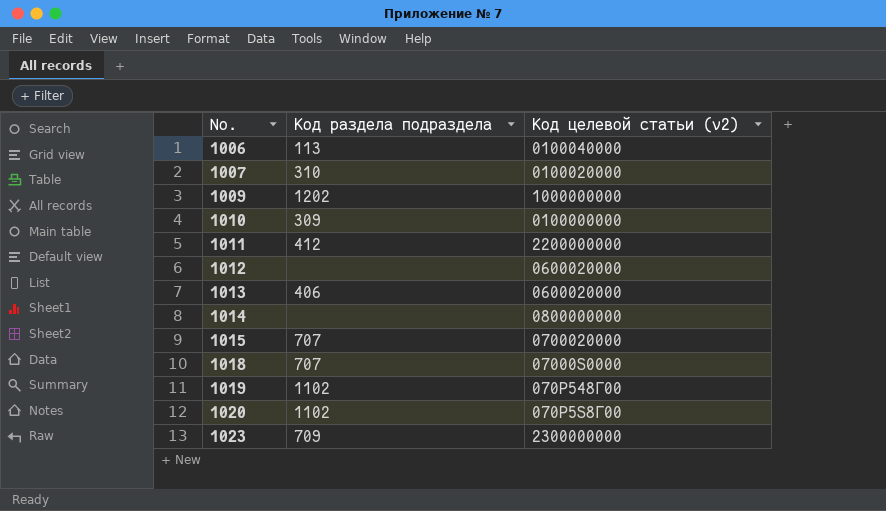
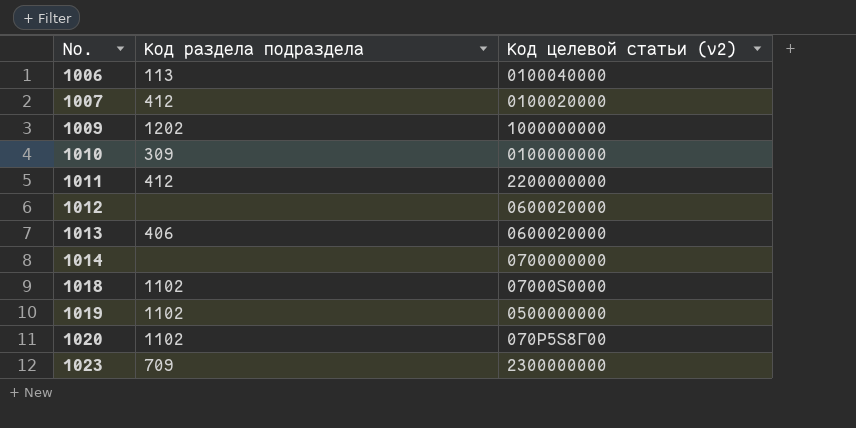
row 1015: 707 | 0700020000 -> none
1007 | Код раздела подраздела: 310 -> 412
1014 | Код целевой статьи (v2): 0800000000 -> 0700000000
1018 | Код раздела подраздела: 707 -> 1102
1019 | Код целевой статьи (v2): 070Р548Г00 -> 0500000000

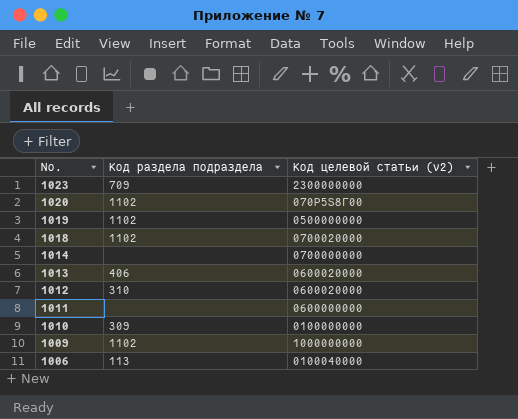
row order: No. ascending -> No. descending
row 1007: 412 | 0100020000 -> none
1018 | Код целевой статьи (v2): 07000S0000 -> 0700020000
1012 | Код раздела подраздела: none -> 310
1011 | Код раздела подраздела: 412 -> none
1011 | Код целевой статьи (v2): 2200000000 -> 0600000000
1009 | Код раздела подраздела: 1202 -> 1102

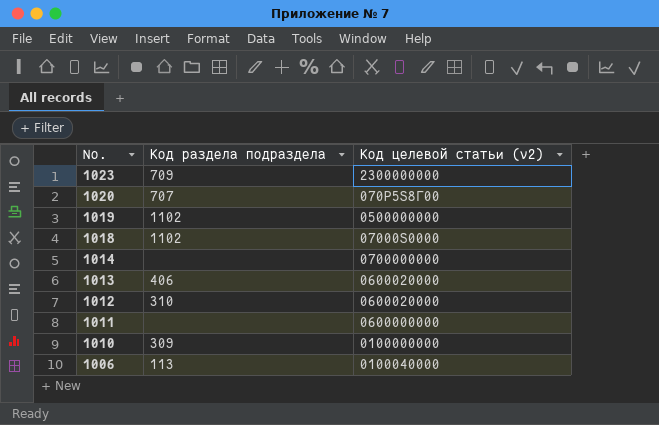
row 1009: 1102 | 1000000000 -> none
1020 | Код раздела подраздела: 1102 -> 707
1018 | Код целевой статьи (v2): 0700020000 -> 07000S0000

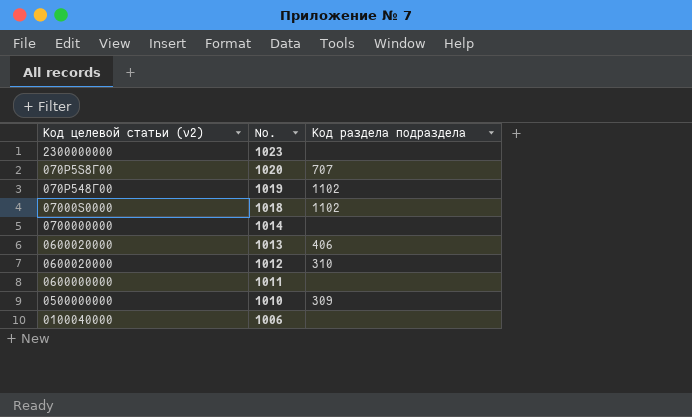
column Код целевой статьи (v2) | position: 3 -> 1
1023 | Код раздела подраздела: 709 -> none
1019 | Код целевой статьи (v2): 0500000000 -> 070Р548Г00
1010 | Код целевой статьи (v2): 0100000000 -> 0500000000
1006 | Код раздела подраздела: 113 -> none

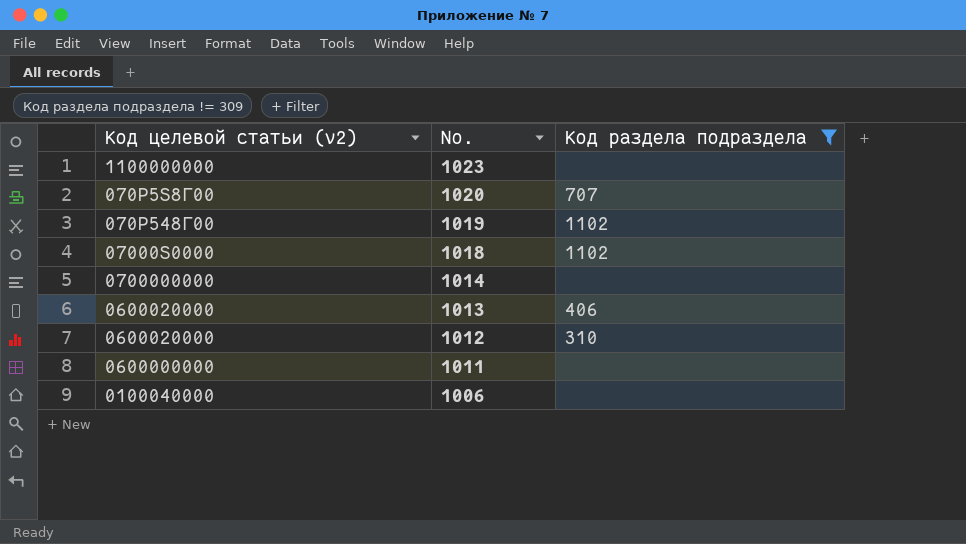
filter: none -> Код раздела подраздела != 309
1023 | Код целевой статьи (v2): 2300000000 -> 1100000000

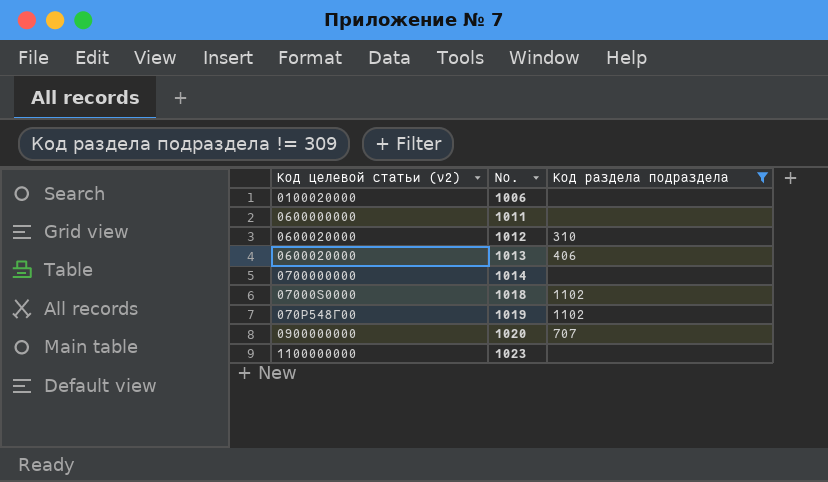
row order: No. descending -> No. ascending
1006 | Код целевой статьи (v2): 0100040000 -> 0100020000
1020 | Код целевой статьи (v2): 070Р5S8Г00 -> 0900000000

